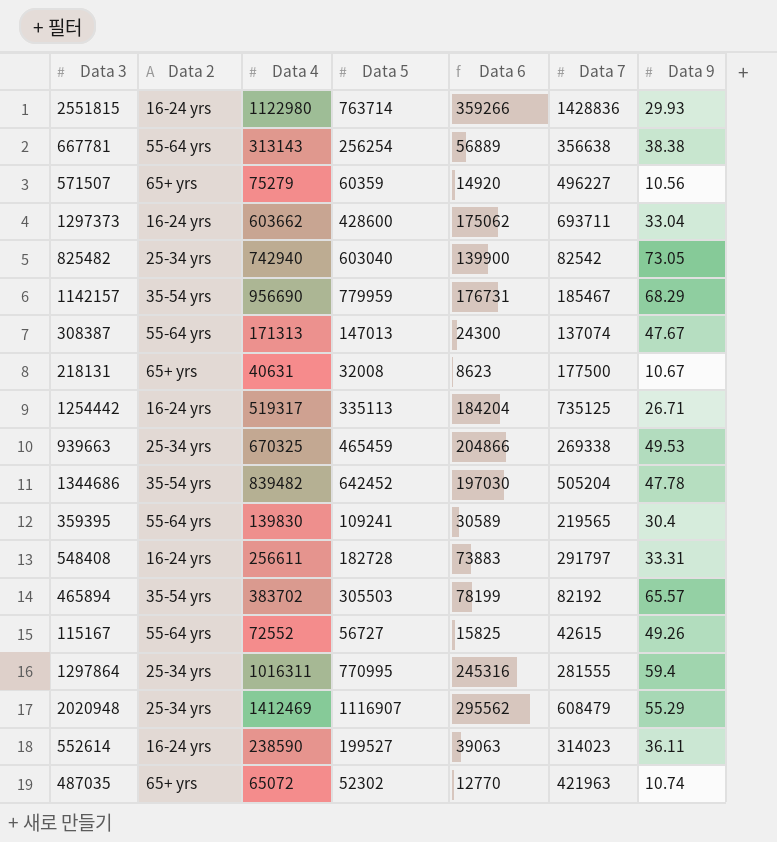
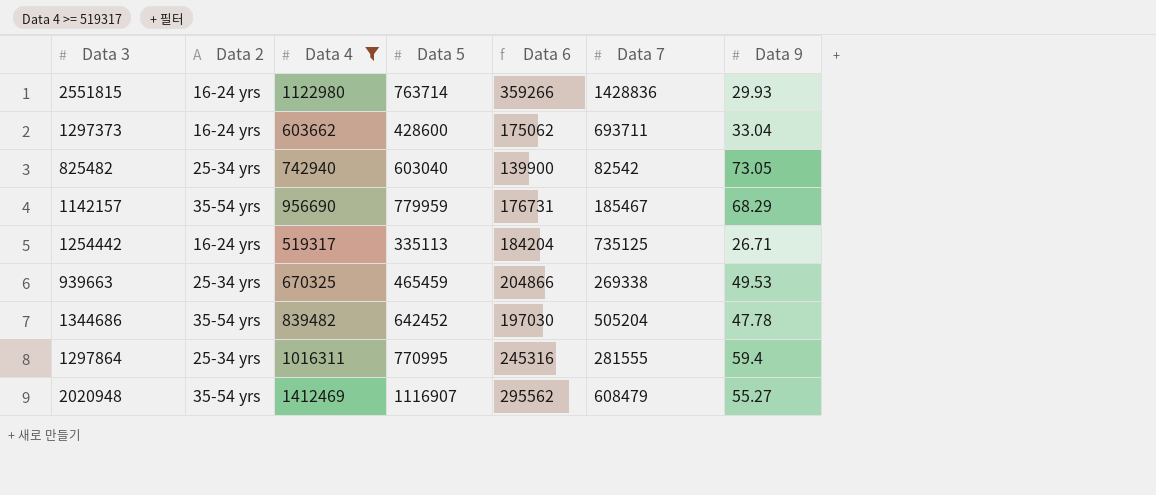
filter: none -> Data 4 >= 519317
2020948 | Data 2: 25-34 yrs -> 35-54 yrs
2020948 | Data 9: 55.29 -> 55.27

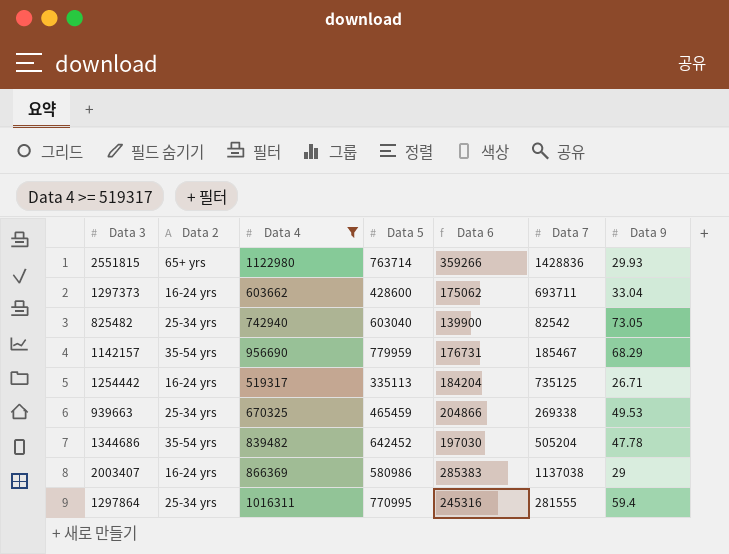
row 2020948: 35-54 yrs | 1412469 | 1116907 | 295562 | 608479 | 55.27 -> none
2551815 | Data 2: 16-24 yrs -> 65+ yrs
row 2003407: none -> 16-24 yrs | 866369 | 580986 | 285383 | 1137038 | 29

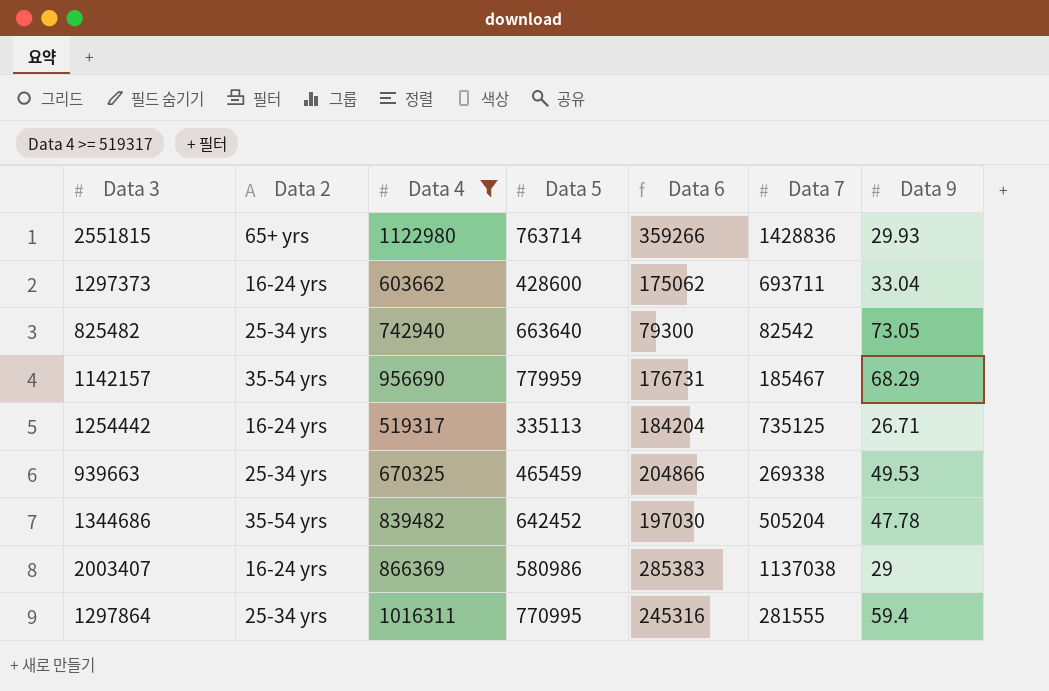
825482 | Data 5: 603040 -> 663640
825482 | Data 6: 139900 -> 79300

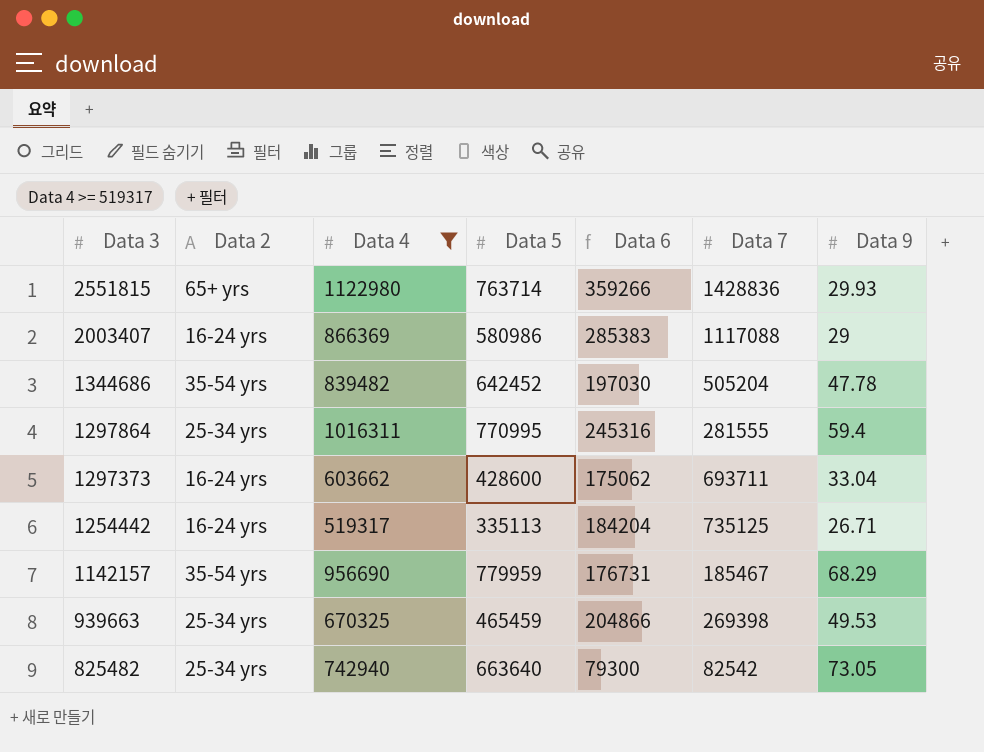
row order: none -> Data 3 descending
2003407 | Data 7: 1137038 -> 1117088
939663 | Data 7: 269338 -> 269398

